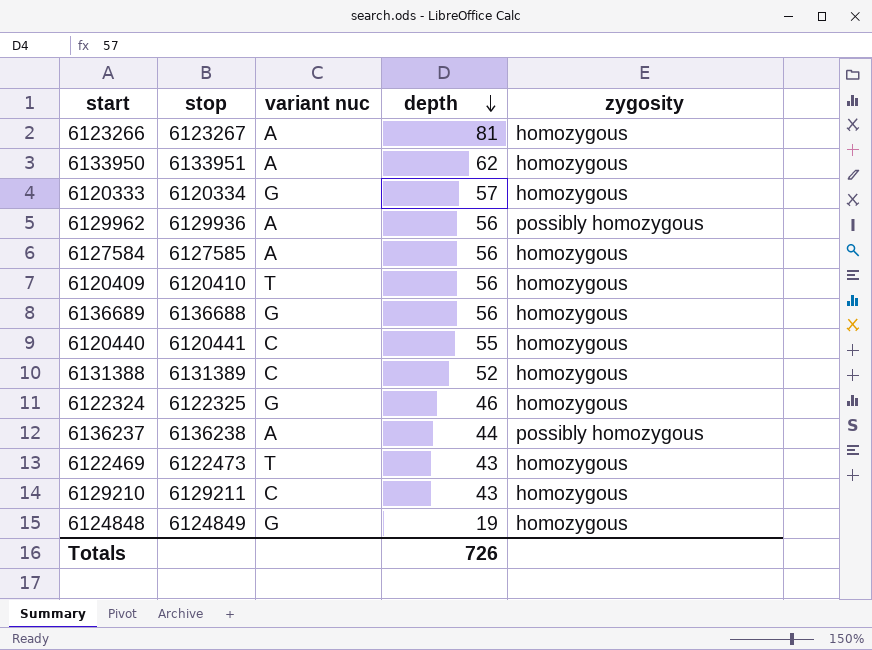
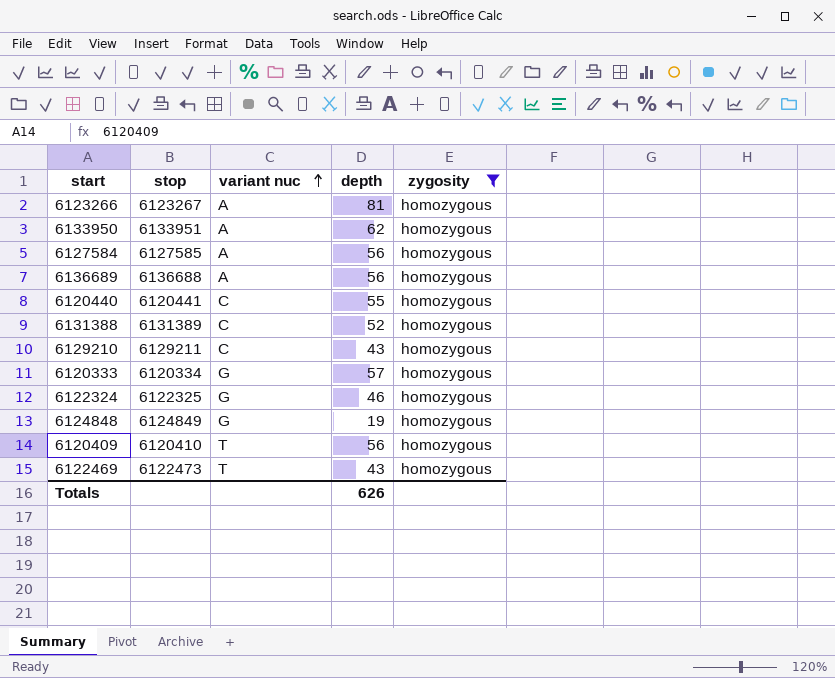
filter: none -> zygosity = homozygous
row order: depth descending -> variant nuc ascending
6136689 | variant nuc: G -> A
Totals | depth: 726 -> 626

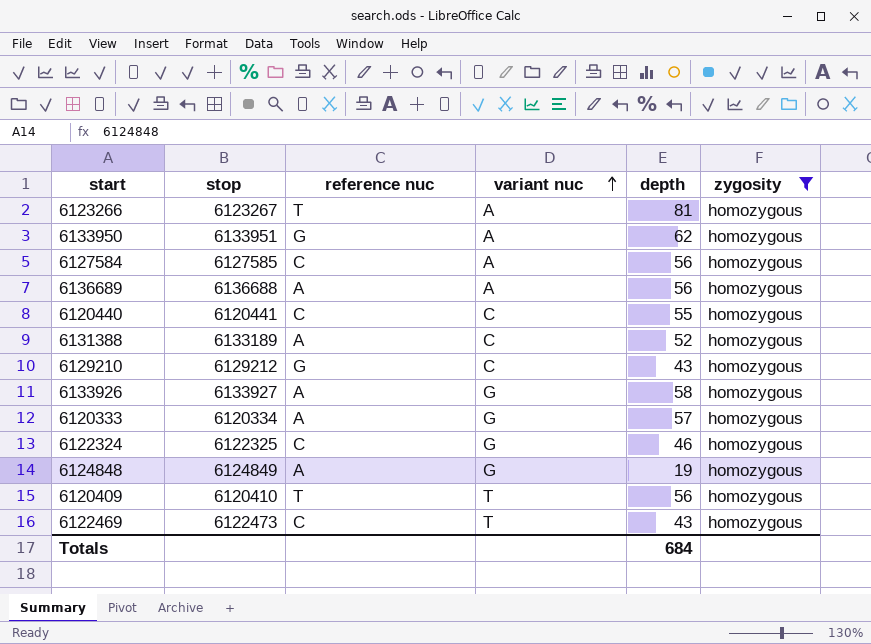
column reference nuc | position: none -> 3
6131388 | stop: 6131389 -> 6133189
6129210 | stop: 6129211 -> 6129212
row 6133926: none -> 6133927 | A | G | 58 | homozygous
Totals | depth: 626 -> 684

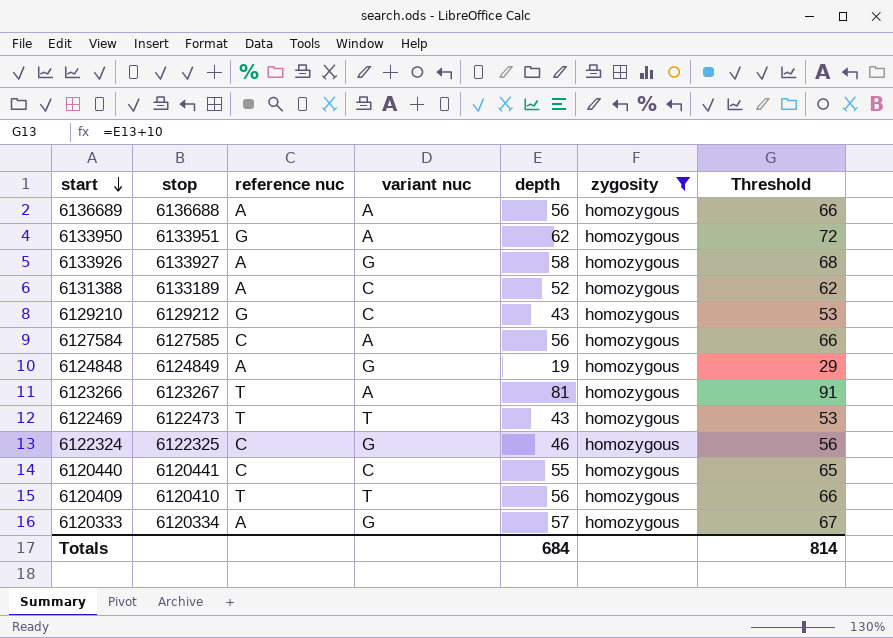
row order: variant nuc ascending -> start descending
column Threshold | formula: none -> [depth] + 10
6122469 | reference nuc: C -> T

